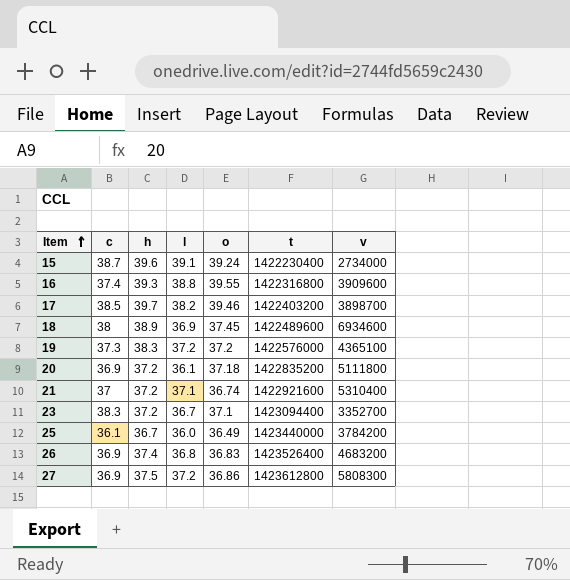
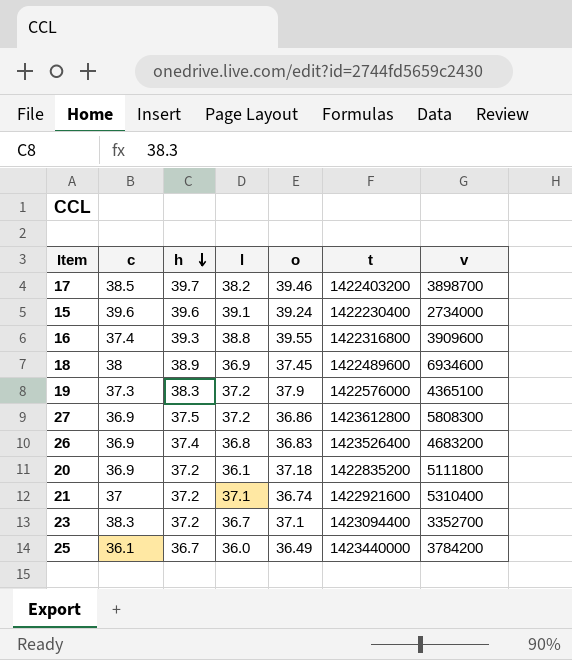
row order: Item ascending -> h descending
15 | c: 38.7 -> 39.6
19 | o: 37.2 -> 37.9

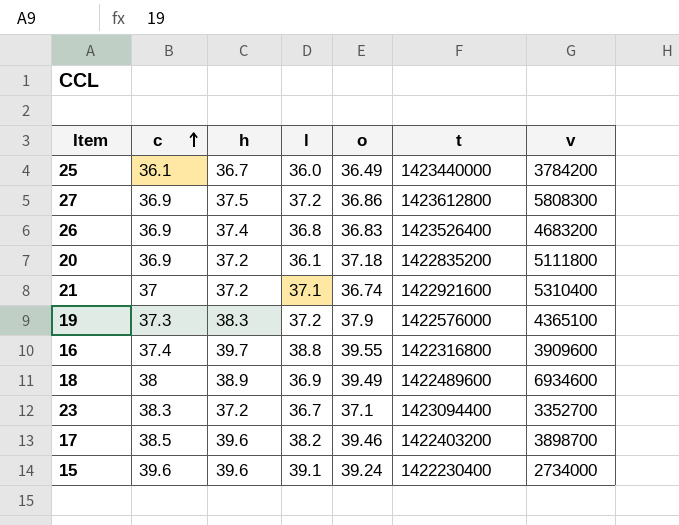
row order: h descending -> c ascending
16 | h: 39.3 -> 39.7
18 | o: 37.45 -> 39.49
17 | h: 39.7 -> 39.6

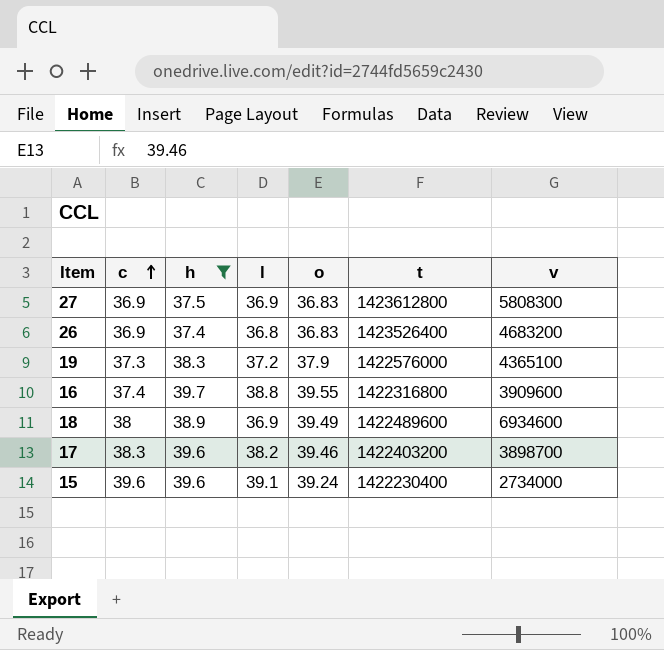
filter: none -> h >= 37.4
27 | l: 37.2 -> 36.9
27 | o: 36.86 -> 36.83
17 | c: 38.5 -> 38.3

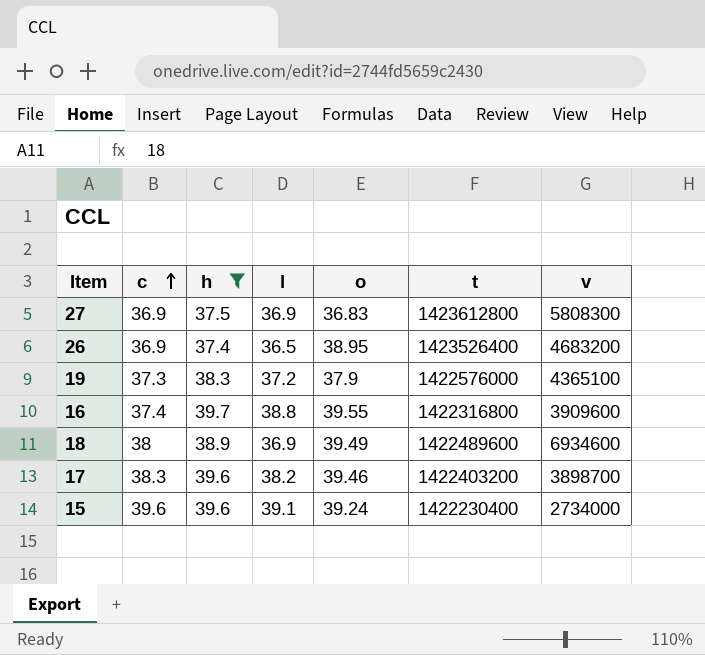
26 | l: 36.8 -> 36.5
26 | o: 36.83 -> 38.95

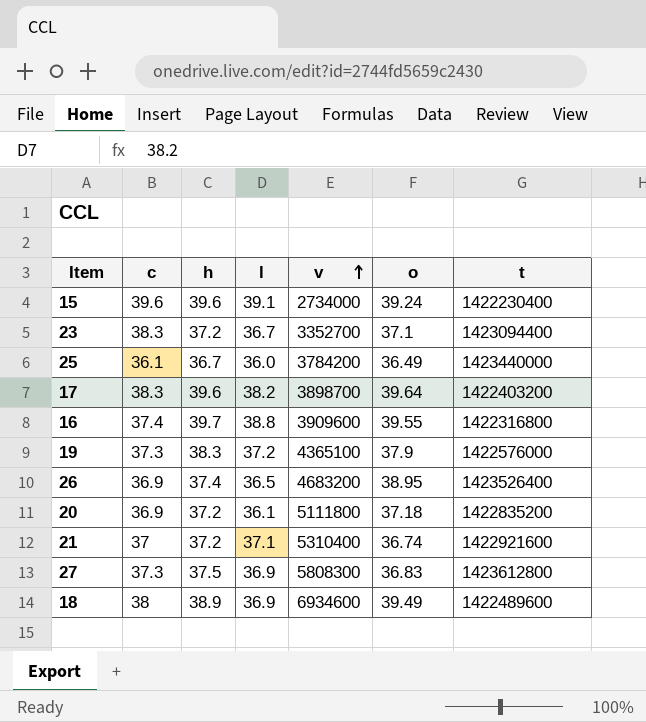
filter: h >= 37.4 -> none
row order: c ascending -> v ascending
column v | position: 7 -> 5
17 | o: 39.46 -> 39.64
27 | c: 36.9 -> 37.3

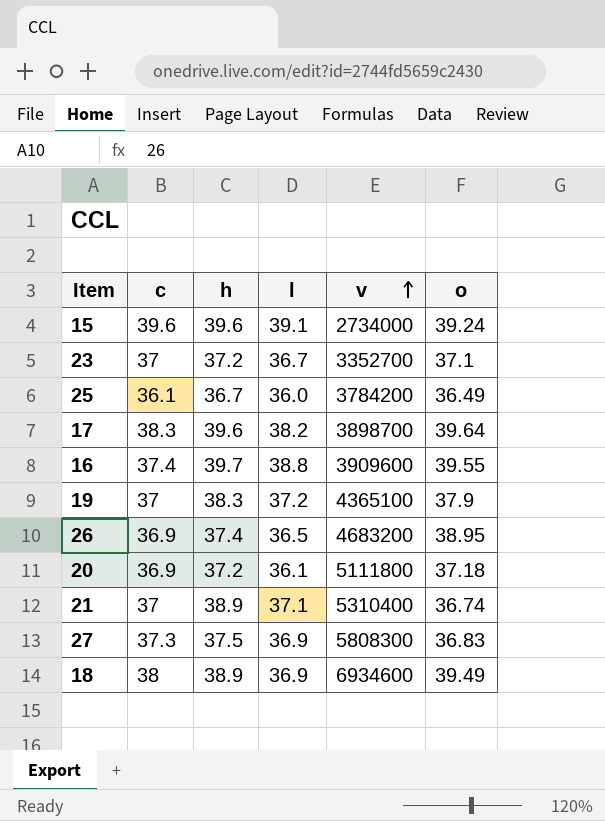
column t | position: 7 -> none
23 | c: 38.3 -> 37
19 | c: 37.3 -> 37
21 | h: 37.2 -> 38.9

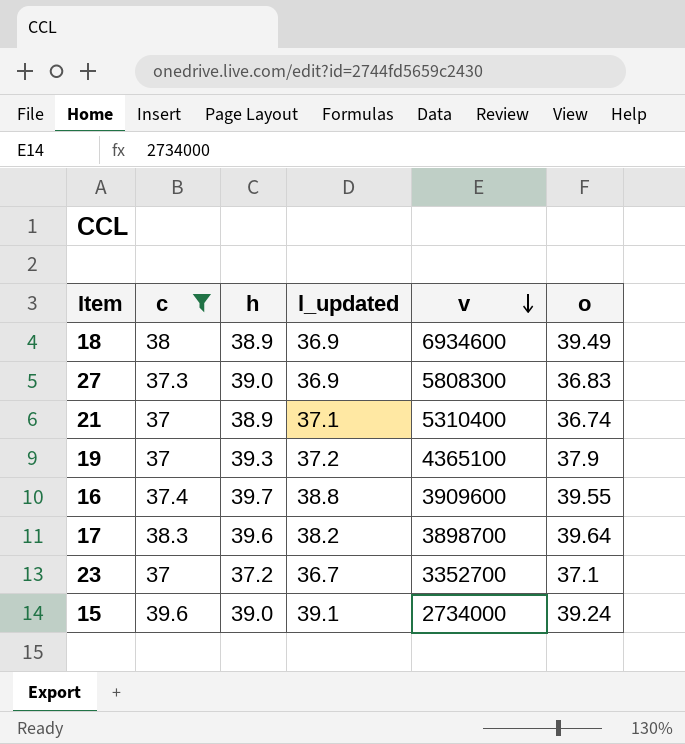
filter: none -> c >= 37
row order: v ascending -> v descending
column name: l -> l_updated
27 | h: 37.5 -> 39.0
19 | h: 38.3 -> 39.3
15 | h: 39.6 -> 39.0

